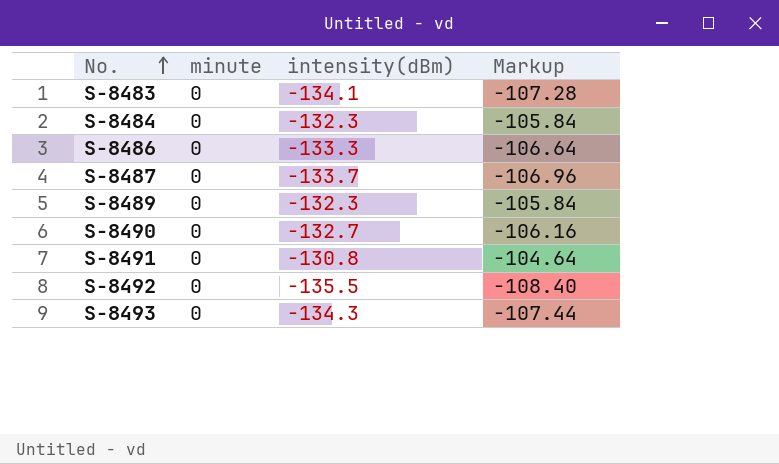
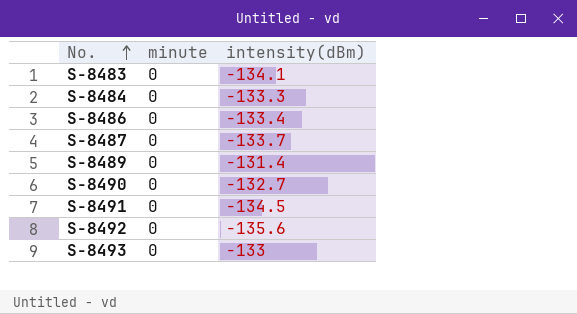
column Markup | formula: [intensity(dBm)] * 0.8 -> none
S-8484 | intensity(dBm): -132.3 -> -133.3
S-8486 | intensity(dBm): -133.3 -> -133.4
S-8489 | intensity(dBm): -132.3 -> -131.4
S-8491 | intensity(dBm): -130.8 -> -134.5
S-8492 | intensity(dBm): -135.5 -> -135.6
S-8493 | intensity(dBm): -134.3 -> -133

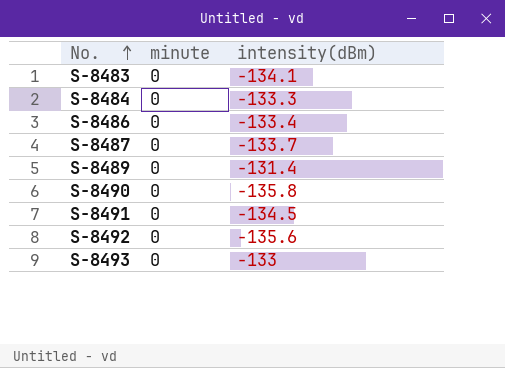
S-8490 | intensity(dBm): -132.7 -> -135.8

